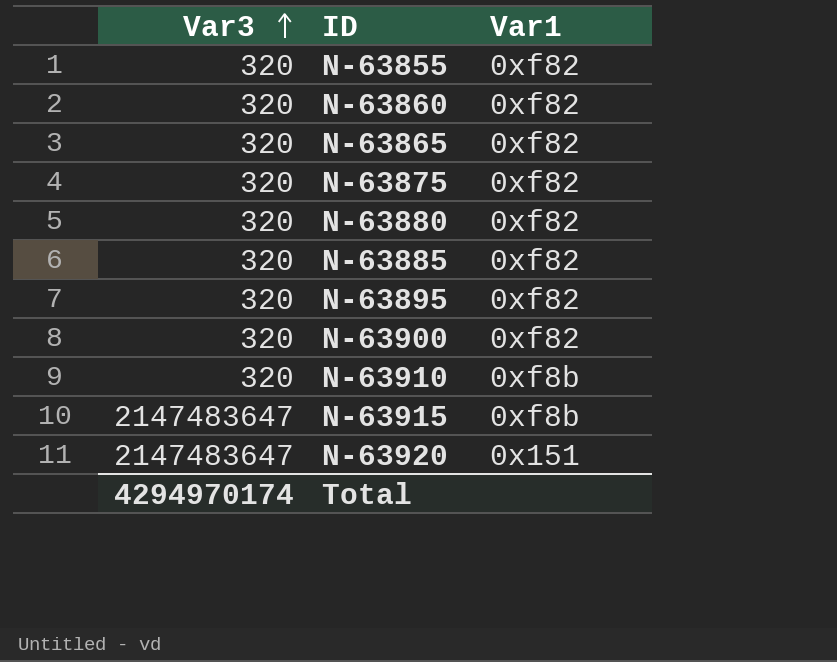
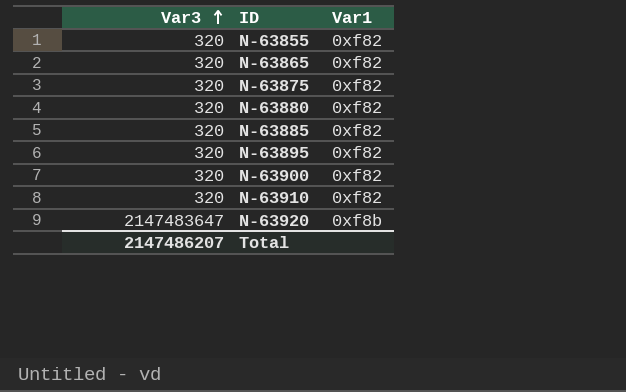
row N-63860: 320 | 0xf82 -> none
row N-63915: 2147483647 | 0xf8b -> none
N-63910 | Var1: 0xf8b -> 0xf82
N-63920 | Var1: 0x151 -> 0xf8b
Total | Var3: 4294970174 -> 2147486207

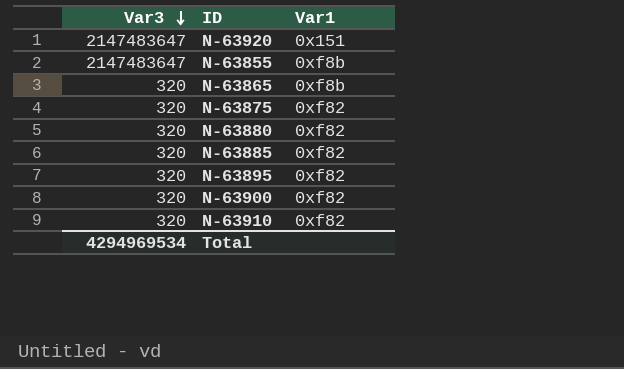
row order: Var3 ascending -> Var3 descending
N-63920 | Var1: 0xf8b -> 0x151
N-63855 | Var3: 320 -> 2147483647
N-63855 | Var1: 0xf82 -> 0xf8b
N-63865 | Var1: 0xf82 -> 0xf8b
Total | Var3: 2147486207 -> 4294969534

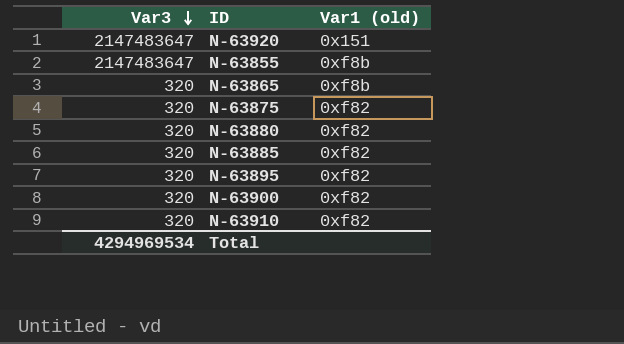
column name: Var1 -> Var1 (old)

